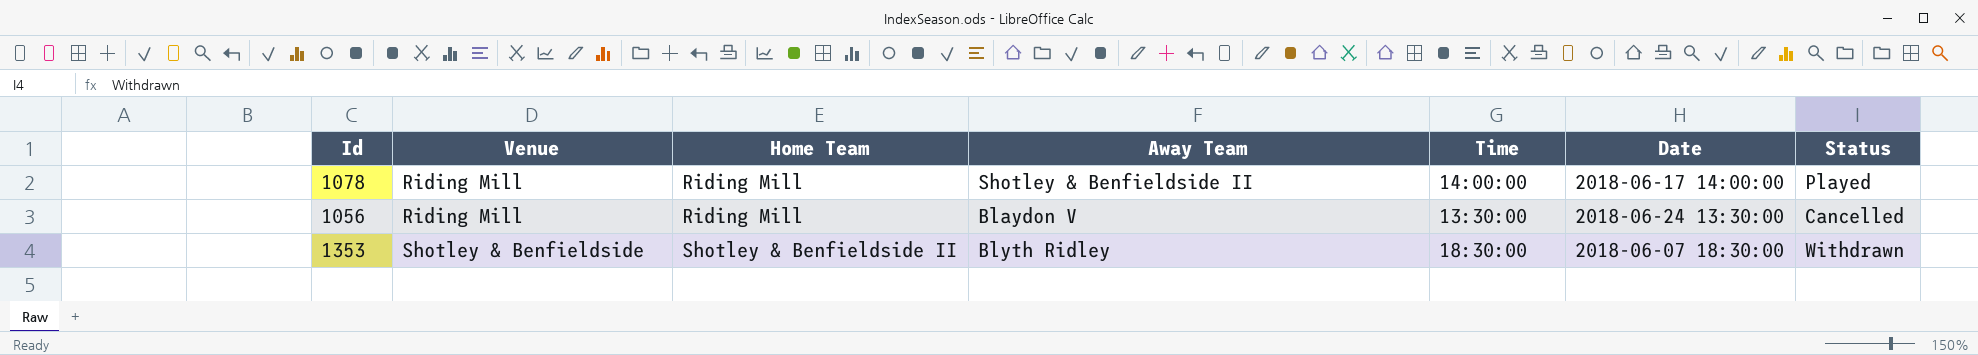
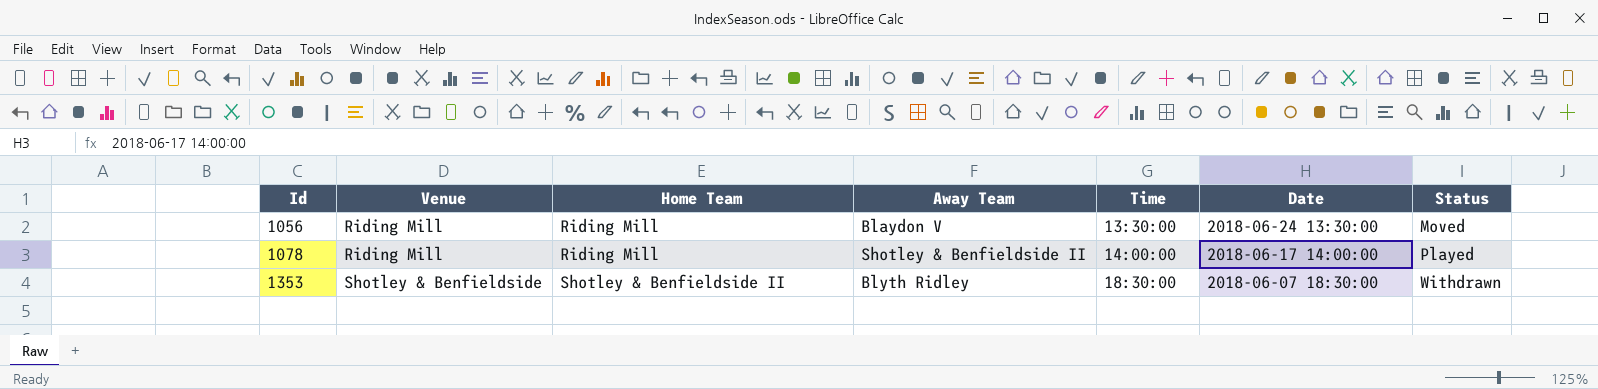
row order: Venue ascending -> Id ascending
1056 | Status: Cancelled -> Moved

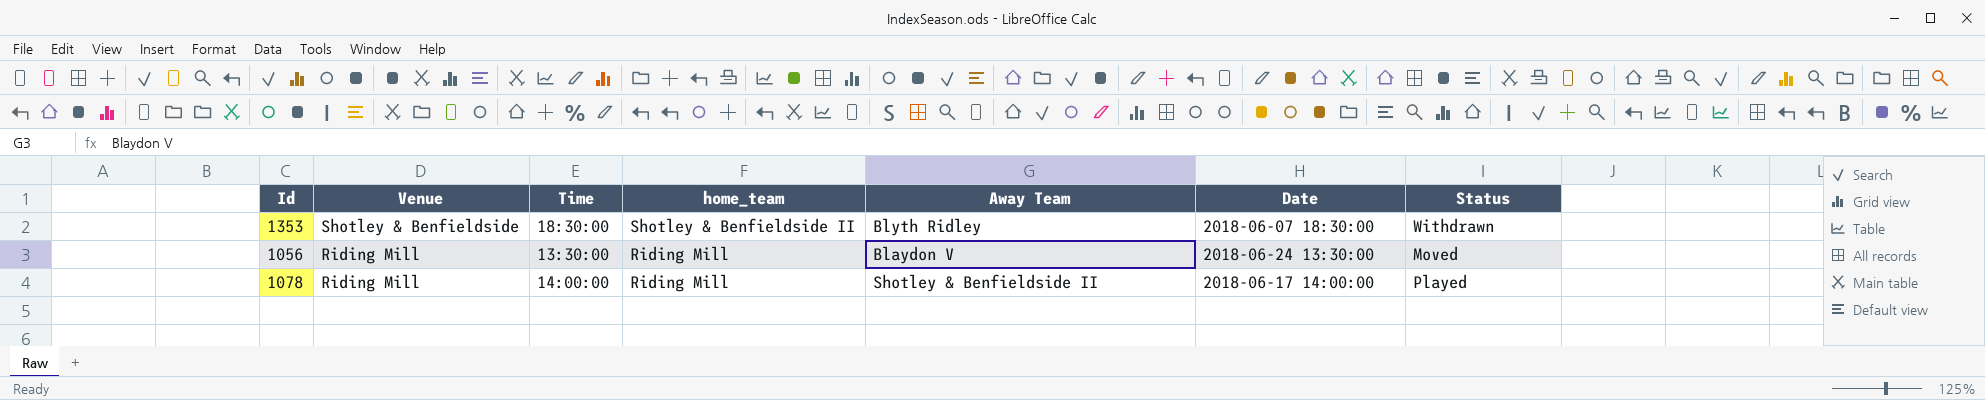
row order: Id ascending -> Venue descending
column Time | position: 5 -> 3
column name: Home Team -> home_team

